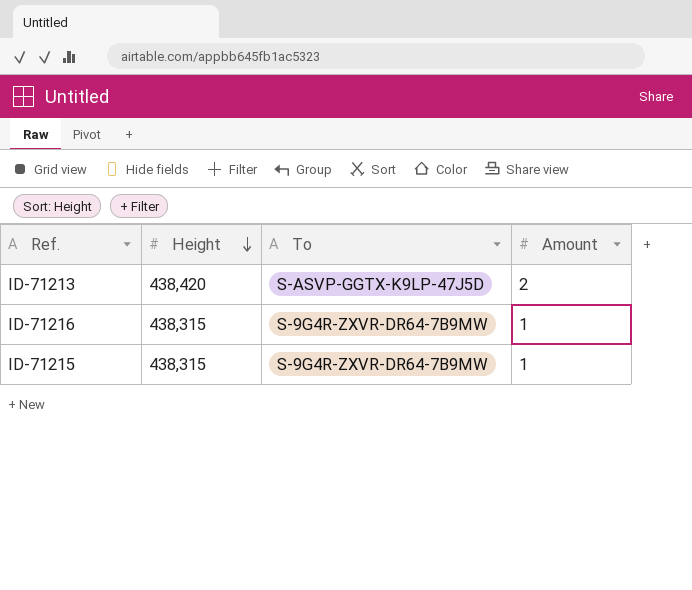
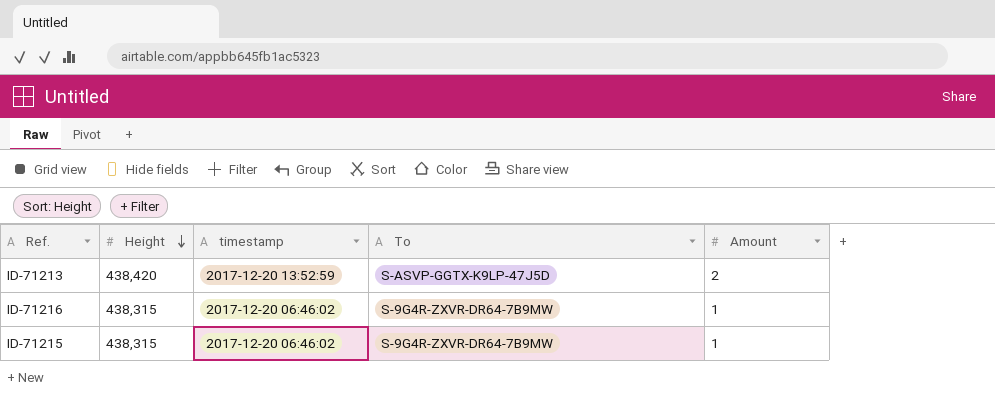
column timestamp | position: none -> 3

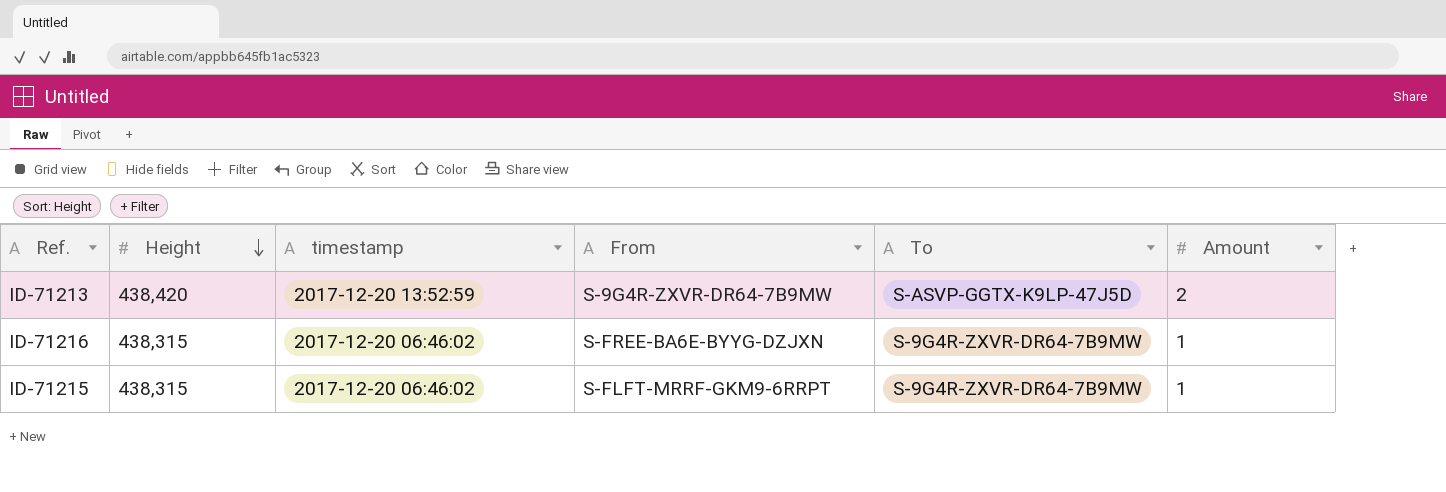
column From | position: none -> 4

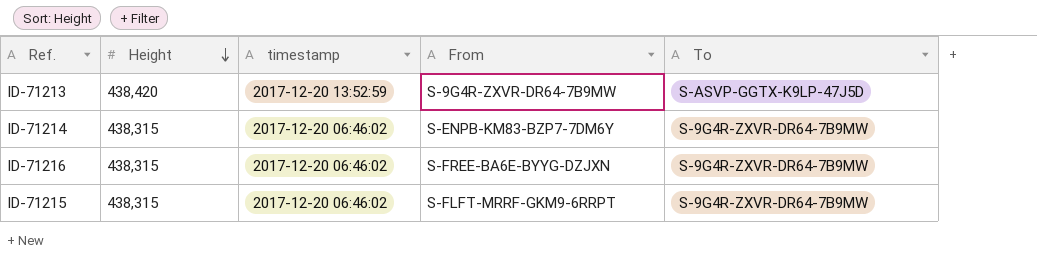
column Amount | position: 6 -> none
row ID-71214: none -> 438,315 | 2017-12-20 06:46:02 | S-ENPB-KM83-BZP7-7DM6Y | S-9G4R-ZXVR-DR64-7B9MW

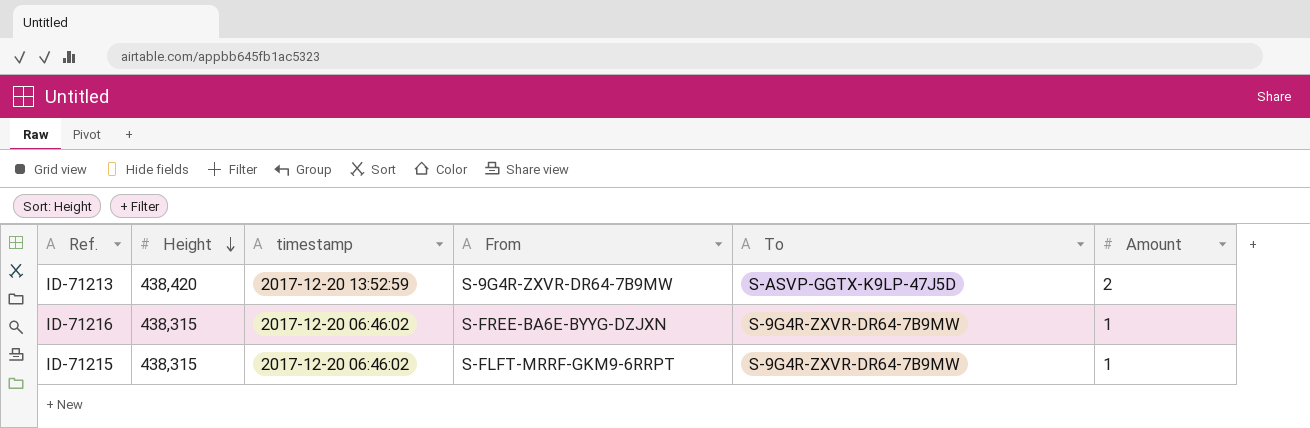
column Amount | position: none -> 6
row ID-71214: 438,315 | 2017-12-20 06:46:02 | S-ENPB-KM83-BZP7-7DM6Y | S-9G4R-ZXVR-DR64-7B9MW -> none

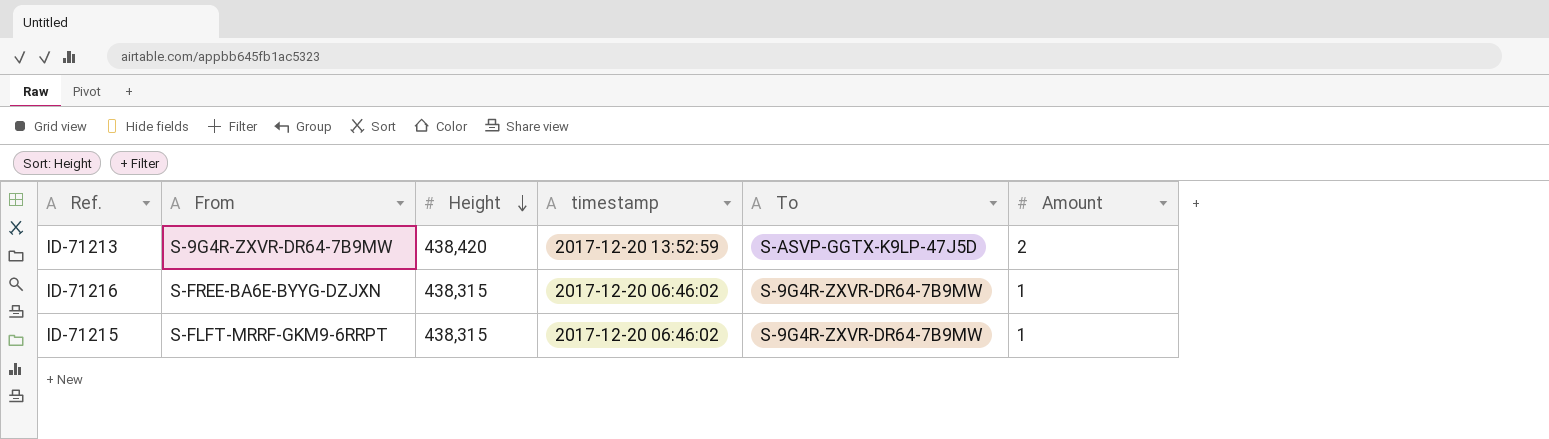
column From | position: 4 -> 2

